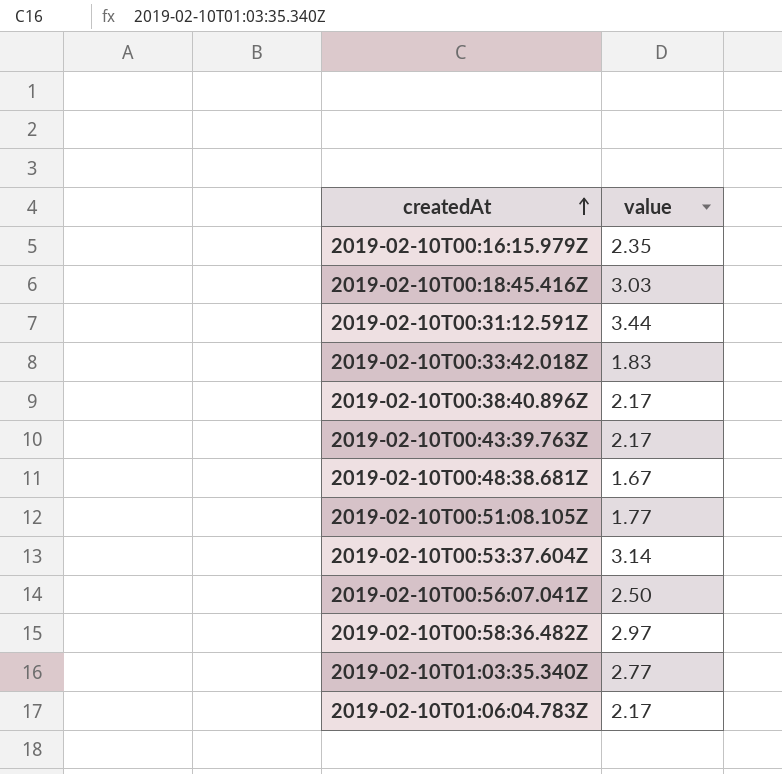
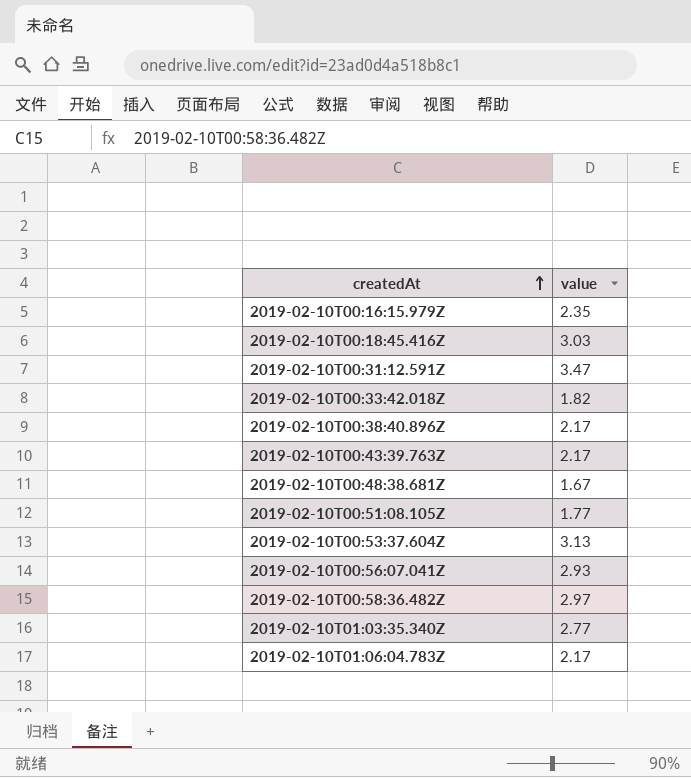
2019-02-10T00:31:12.591Z | value: 3.44 -> 3.47
2019-02-10T00:33:42.018Z | value: 1.83 -> 1.82
2019-02-10T00:53:37.604Z | value: 3.14 -> 3.13
2019-02-10T00:56:07.041Z | value: 2.50 -> 2.93

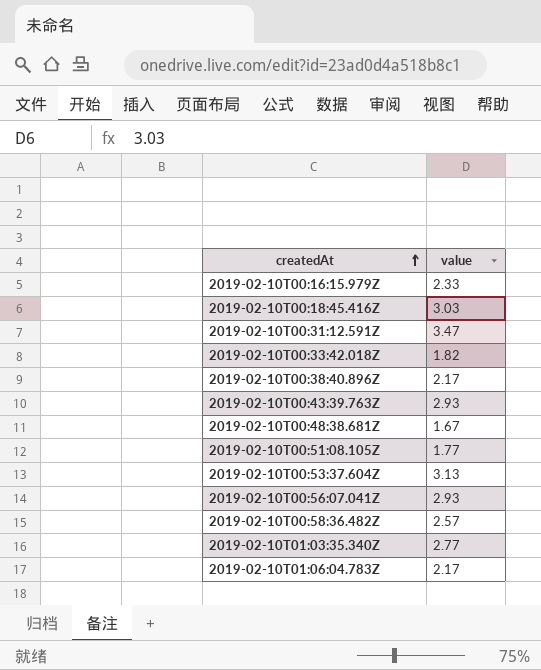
2019-02-10T00:16:15.979Z | value: 2.35 -> 2.33
2019-02-10T00:43:39.763Z | value: 2.17 -> 2.93
2019-02-10T00:58:36.482Z | value: 2.97 -> 2.57

